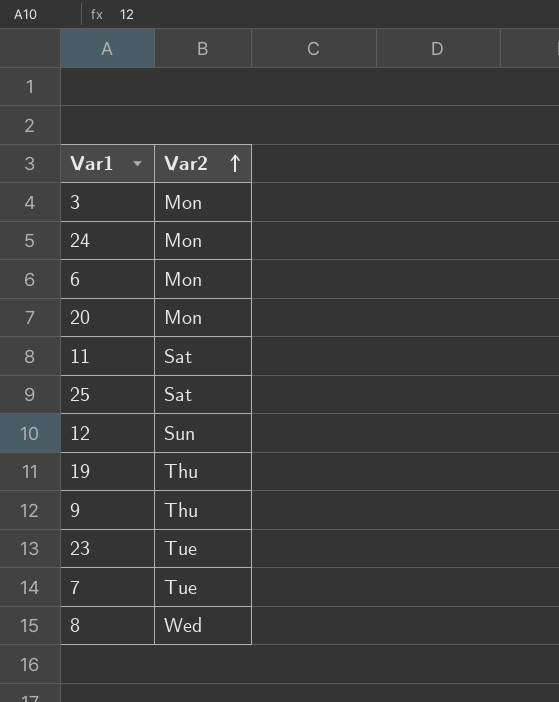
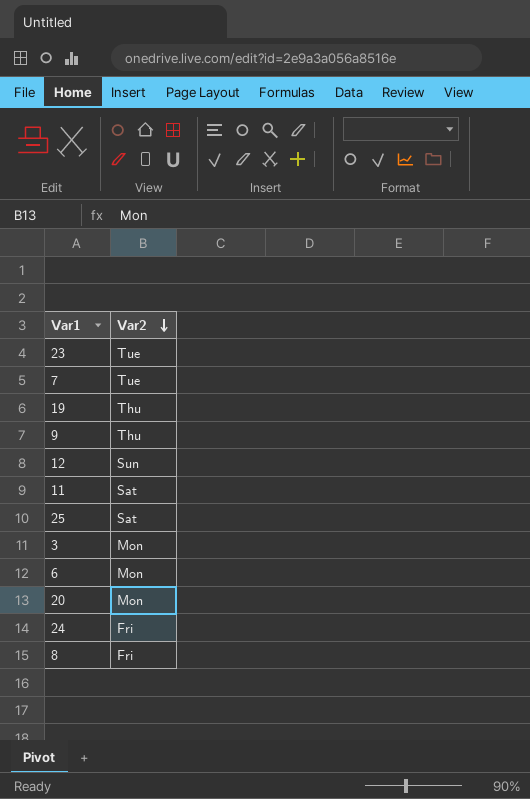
row order: Var2 ascending -> Var2 descending
24 | Var2: Mon -> Fri
8 | Var2: Wed -> Fri

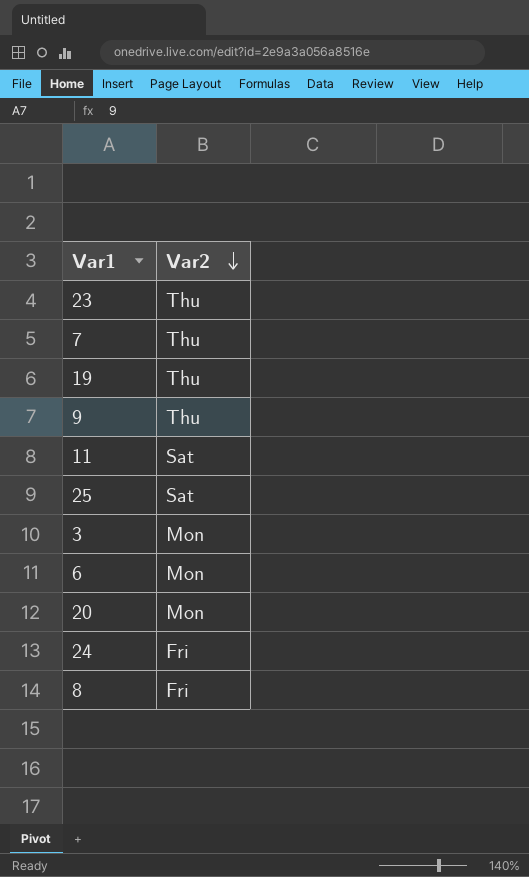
row 12: Sun -> none
23 | Var2: Tue -> Thu
7 | Var2: Tue -> Thu

